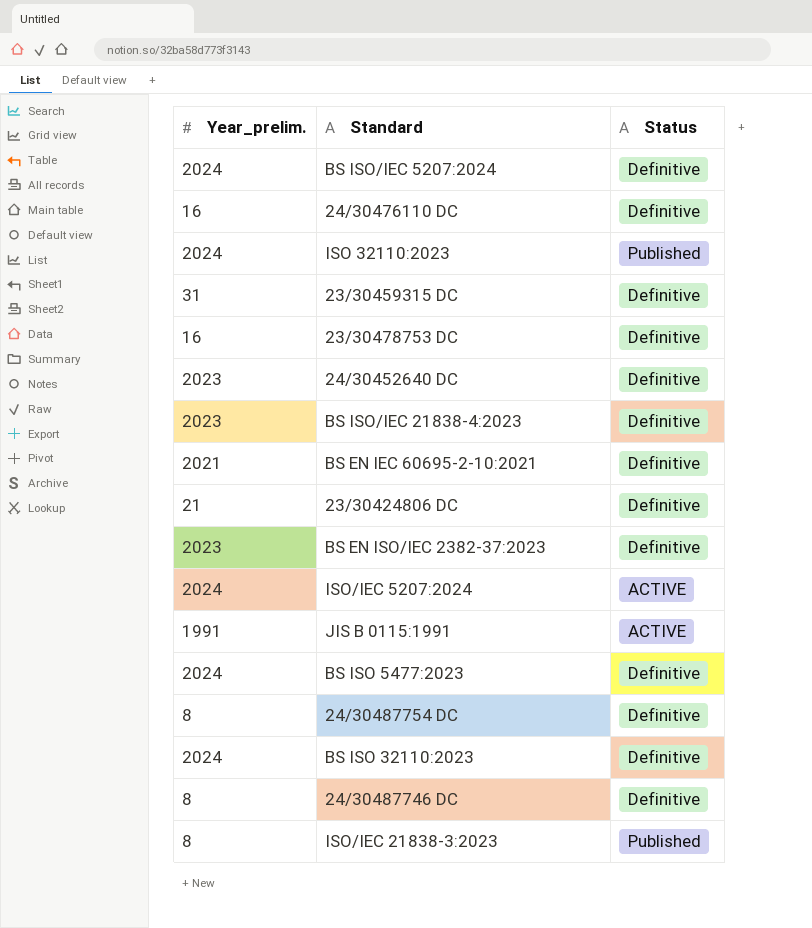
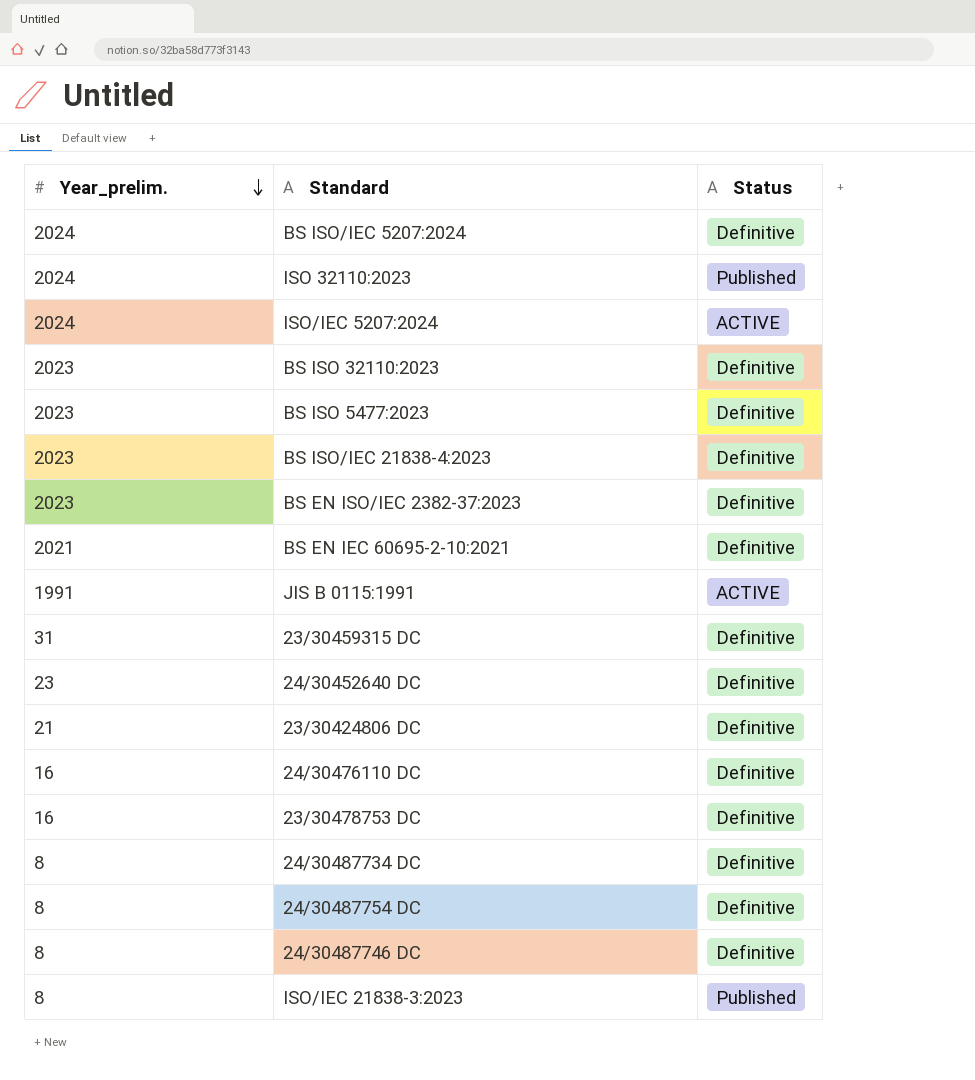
row order: none -> Year_prelim. descending
BS ISO 32110:2023 | Year_prelim.: 2024 -> 2023
BS ISO 5477:2023 | Year_prelim.: 2024 -> 2023
24/30452640 DC | Year_prelim.: 2023 -> 23
row 24/30487734 DC: none -> 8 | Definitive

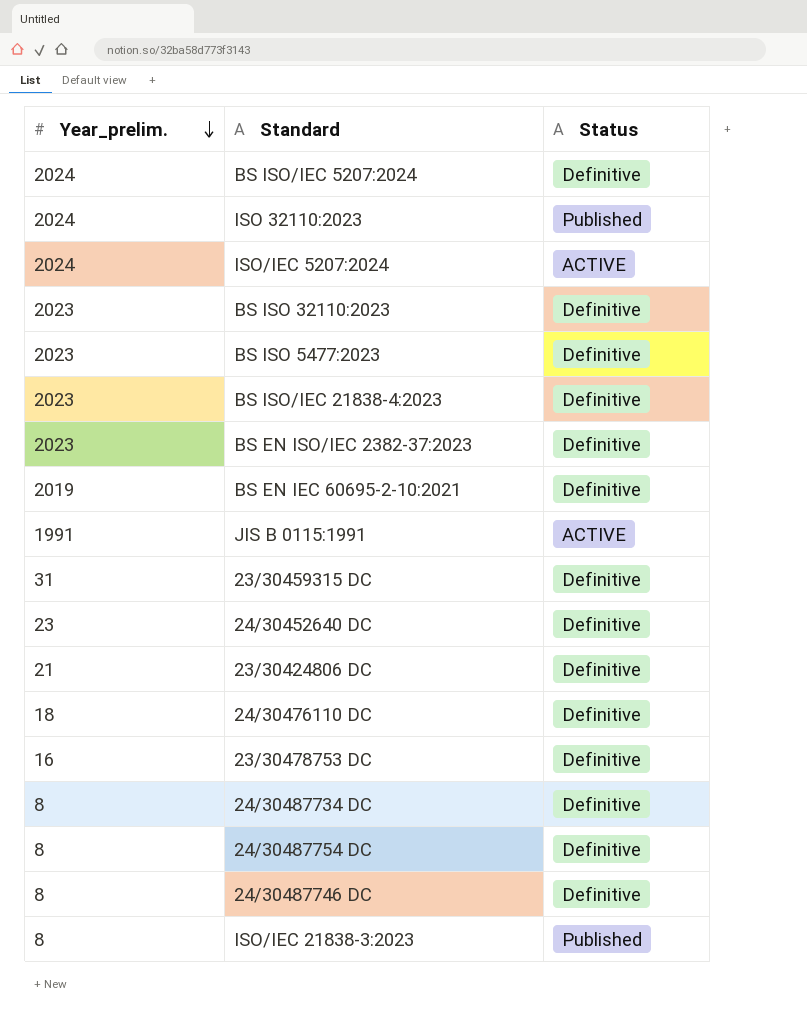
BS EN IEC 60695-2-10:2021 | Year_prelim.: 2021 -> 2019
24/30476110 DC | Year_prelim.: 16 -> 18

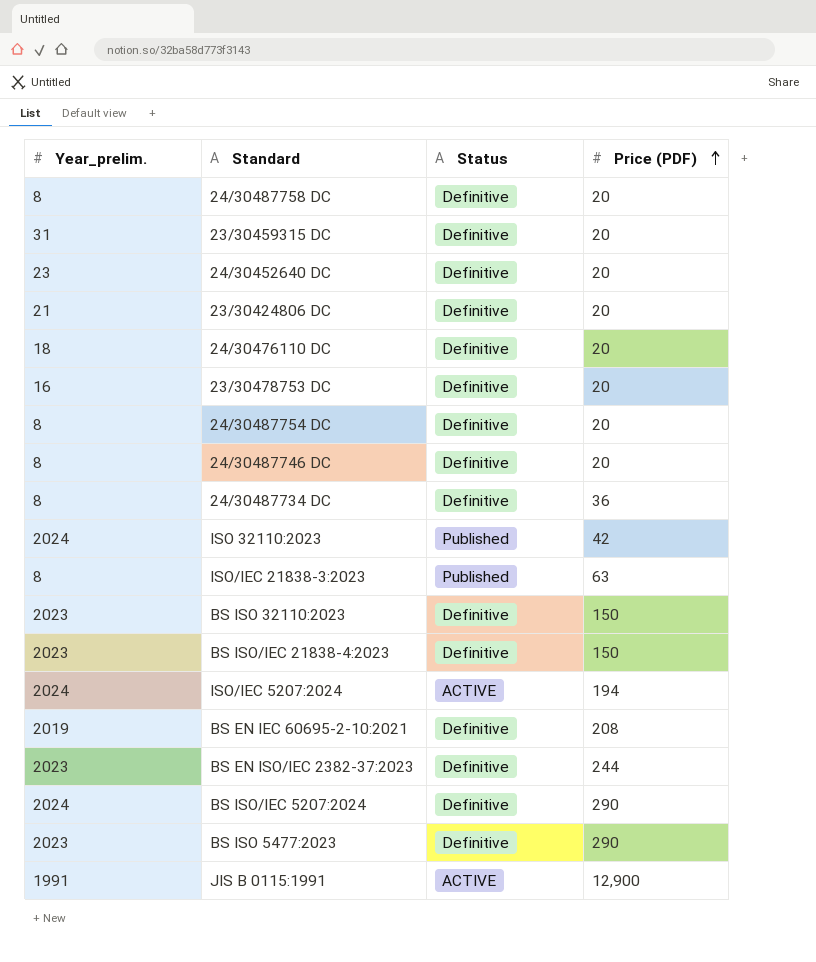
row order: Year_prelim. descending -> Price (PDF) ascending
column Price (PDF) | position: none -> 4
row 24/30487758 DC: none -> 8 | Definitive | 20

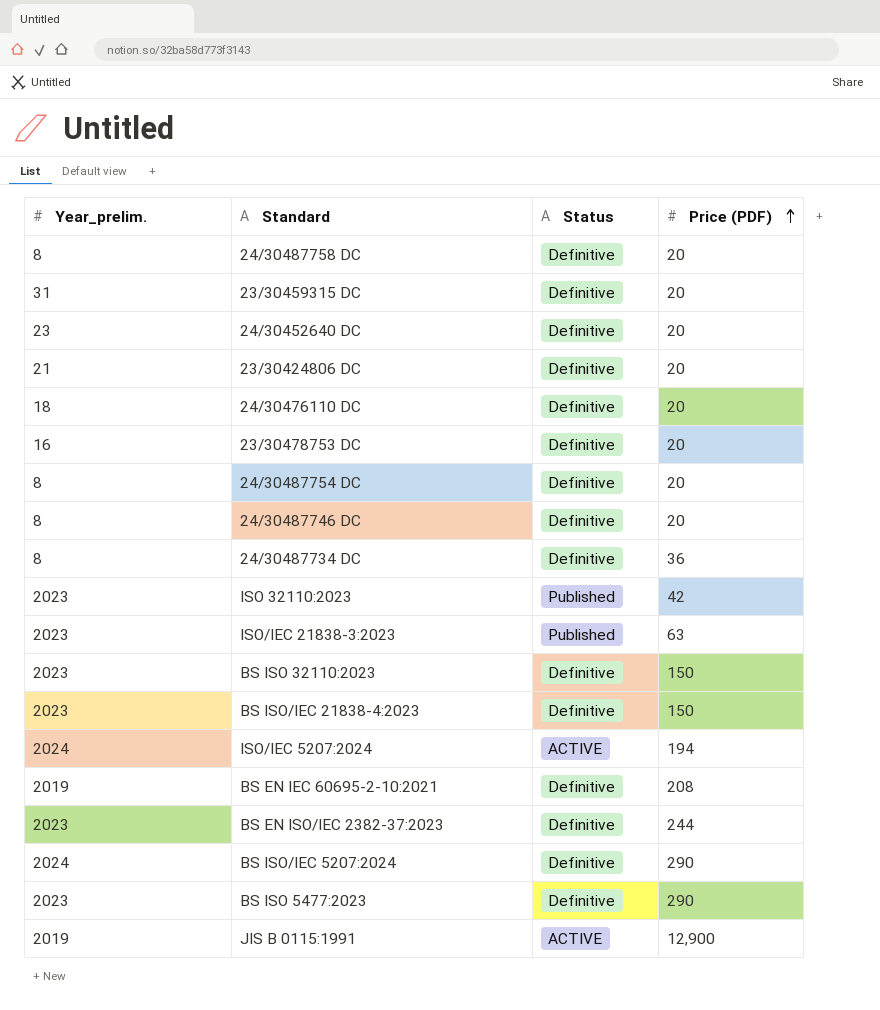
ISO 32110:2023 | Year_prelim.: 2024 -> 2023
ISO/IEC 21838-3:2023 | Year_prelim.: 8 -> 2023
JIS B 0115:1991 | Year_prelim.: 1991 -> 2019

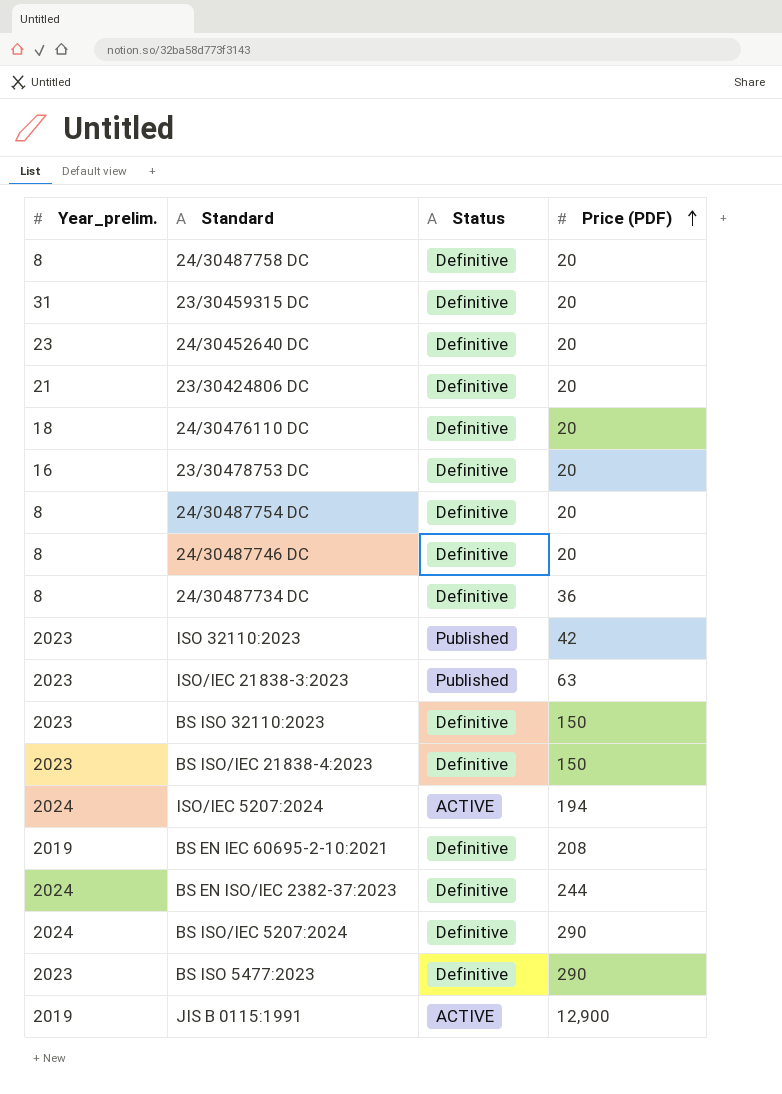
BS EN ISO/IEC 2382-37:2023 | Year_prelim.: 2023 -> 2024

